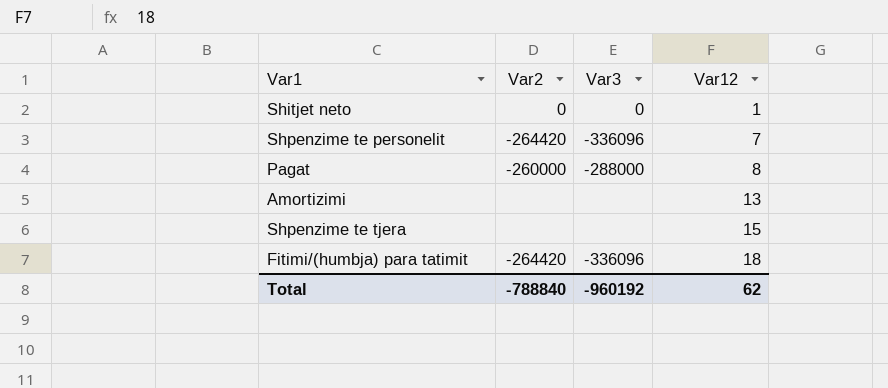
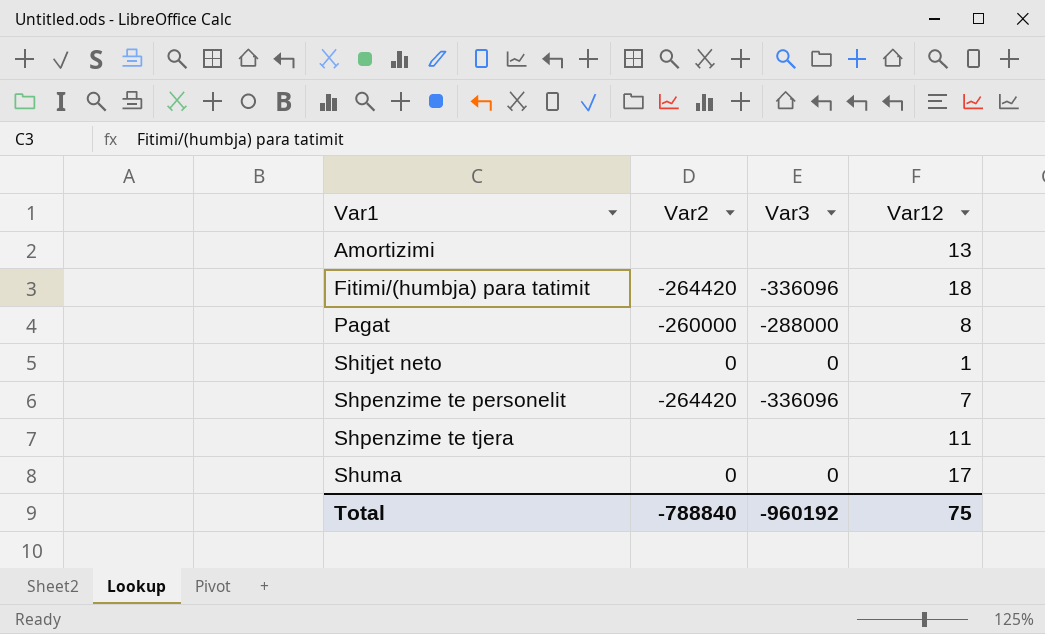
row order: Var12 ascending -> Var1 ascending
Shpenzime te tjera | Var12: 15 -> 11
row Shuma: none -> 0 | 0 | 17
Total | Var12: 62 -> 75

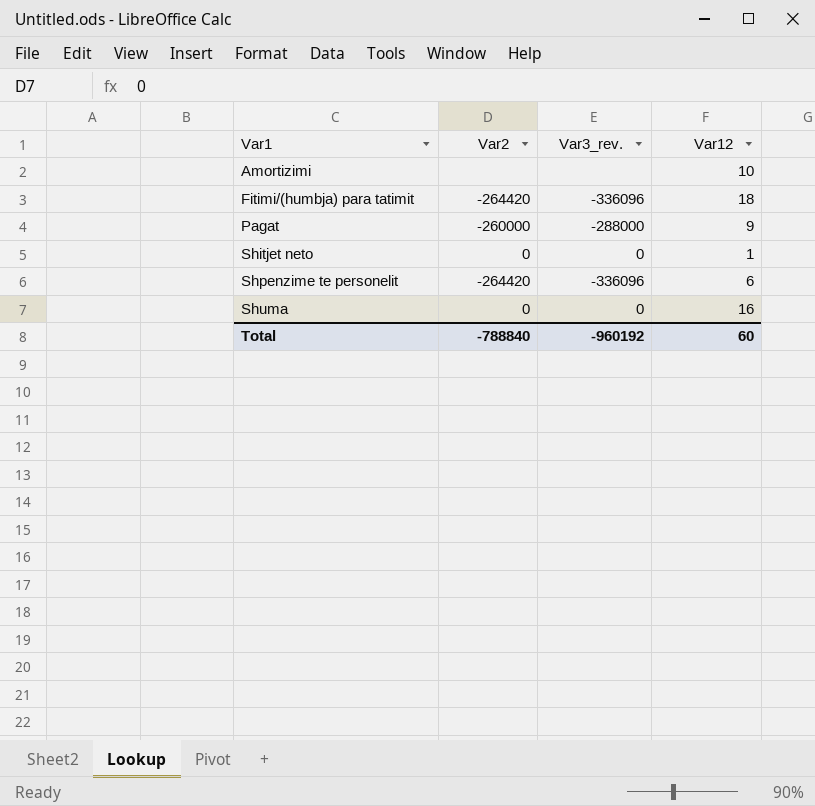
column name: Var3 -> Var3_rev.
row Shpenzime te tjera: none | none | 11 -> none
Amortizimi | Var12: 13 -> 10
Pagat | Var12: 8 -> 9
Shpenzime te personelit | Var12: 7 -> 6
Shuma | Var12: 17 -> 16
Total | Var12: 75 -> 60

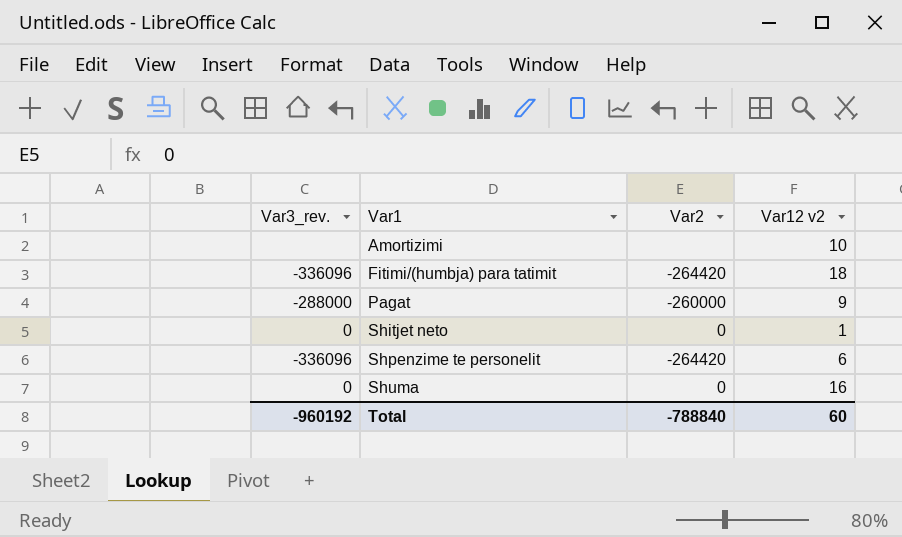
column Var3_rev. | position: 3 -> 1
column name: Var12 -> Var12 v2

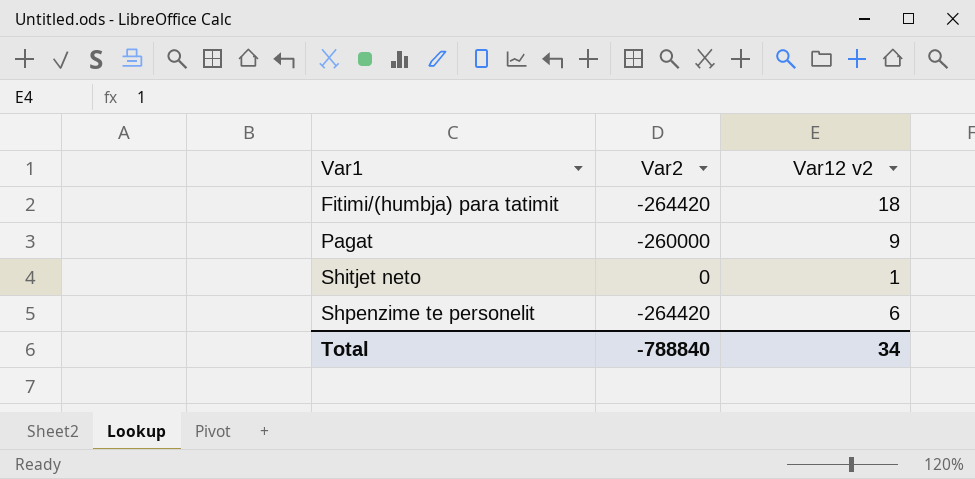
column Var3_rev. | position: 1 -> none
row Amortizimi: none | none | 10 -> none
row Shuma: 0 | 0 | 16 -> none
Total | Var12 v2: 60 -> 34

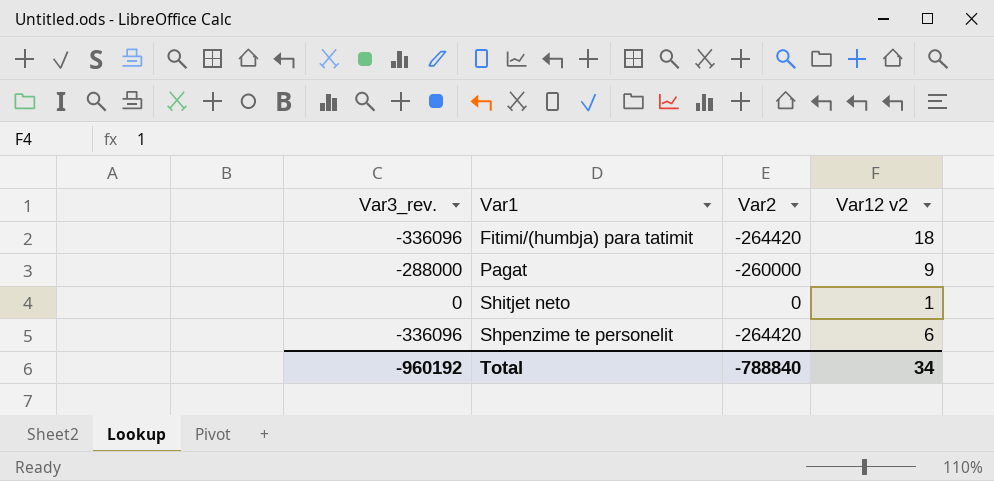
column Var3_rev. | position: none -> 1

